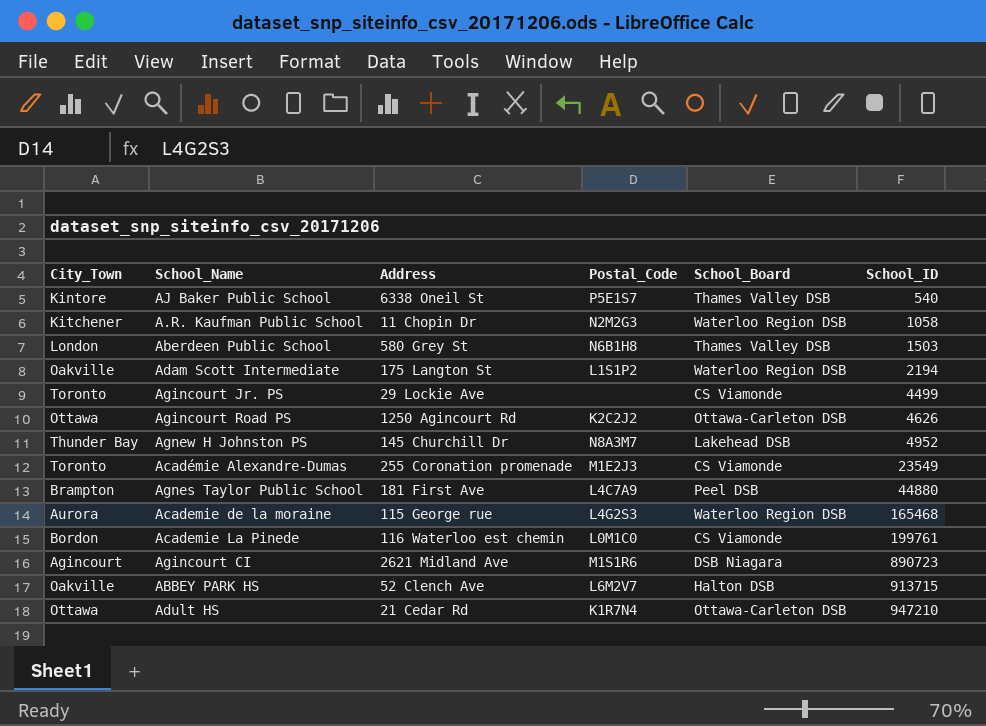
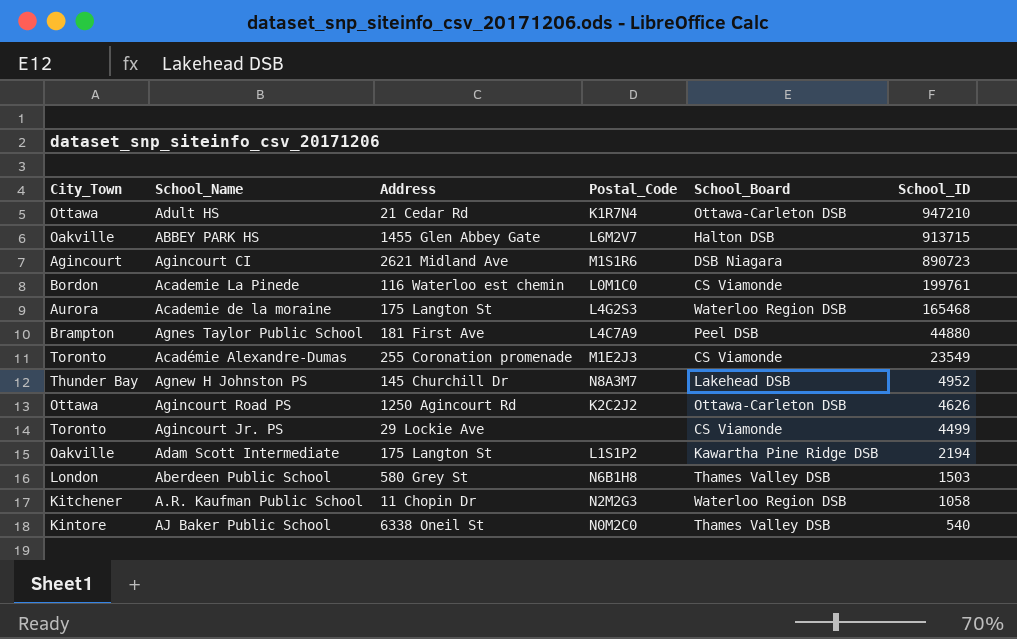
row order: School_ID ascending -> School_ID descending
ABBEY PARK HS | Address: 52 Clench Ave -> 1455 Glen Abbey Gate
Academie de la moraine | Address: 115 George rue -> 175 Langton St
Adam Scott Intermediate | School_Board: Waterloo Region DSB -> Kawartha Pine Ridge DSB
AJ Baker Public School | Postal_Code: P5E1S7 -> N0M2C0

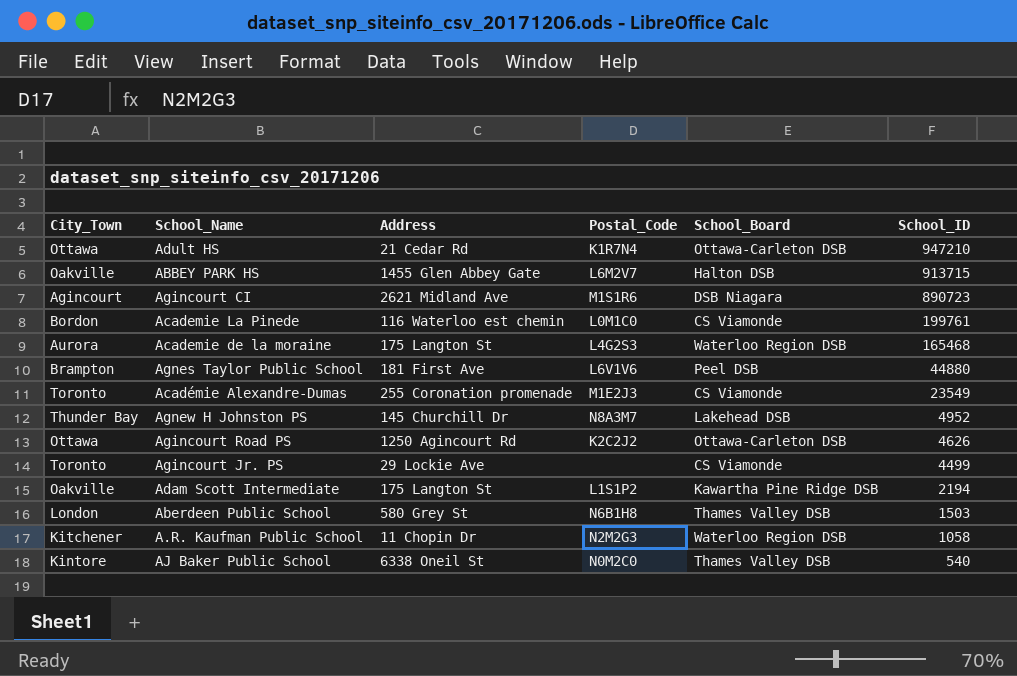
Agnes Taylor Public School | Postal_Code: L4C7A9 -> L6V1V6

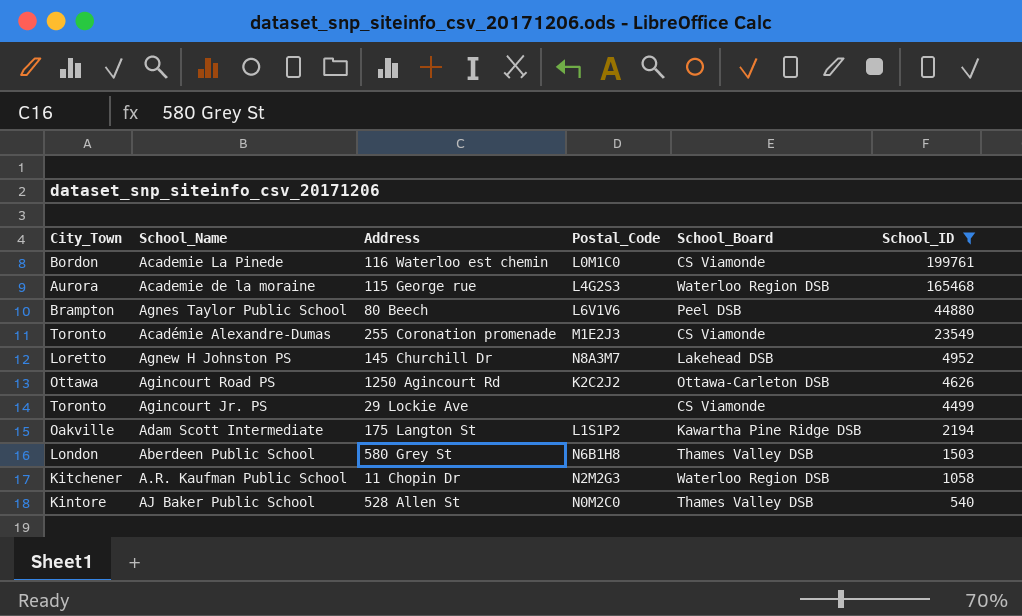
filter: none -> School_ID <= 199761
Academie de la moraine | Address: 175 Langton St -> 115 George rue
Agnes Taylor Public School | Address: 181 First Ave -> 80 Beech
Agnew H Johnston PS | City_Town: Thunder Bay -> Loretto
AJ Baker Public School | Address: 6338 Oneil St -> 528 Allen St

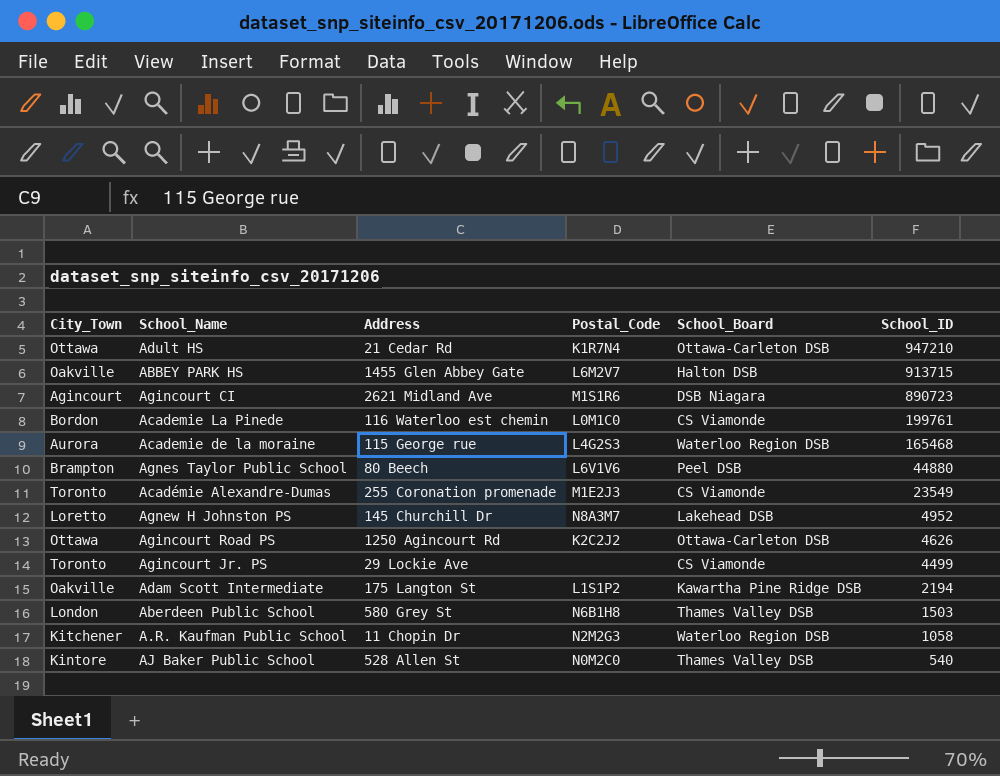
filter: School_ID <= 199761 -> none

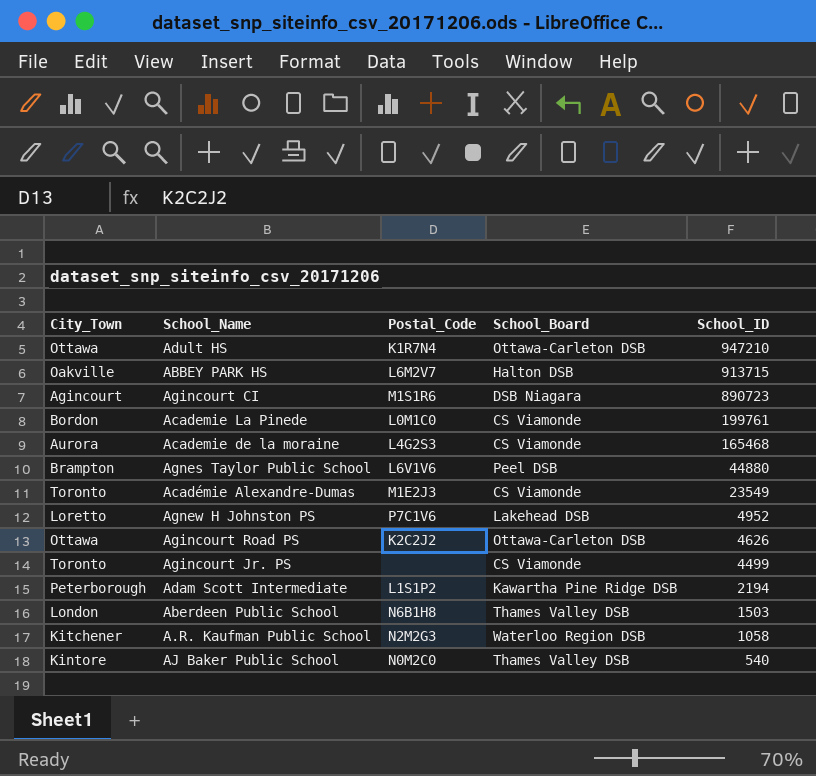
column Address | position: 3 -> none
Academie de la moraine | School_Board: Waterloo Region DSB -> CS Viamonde
Agnew H Johnston PS | Postal_Code: N8A3M7 -> P7C1V6
Adam Scott Intermediate | City_Town: Oakville -> Peterborough

